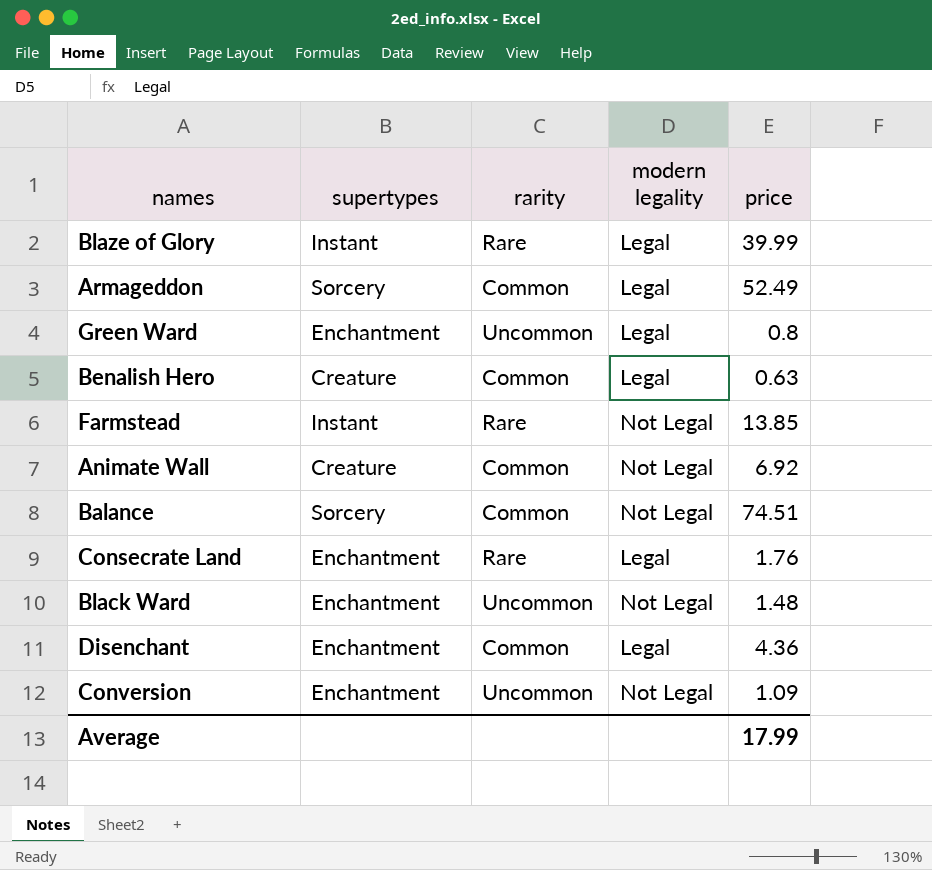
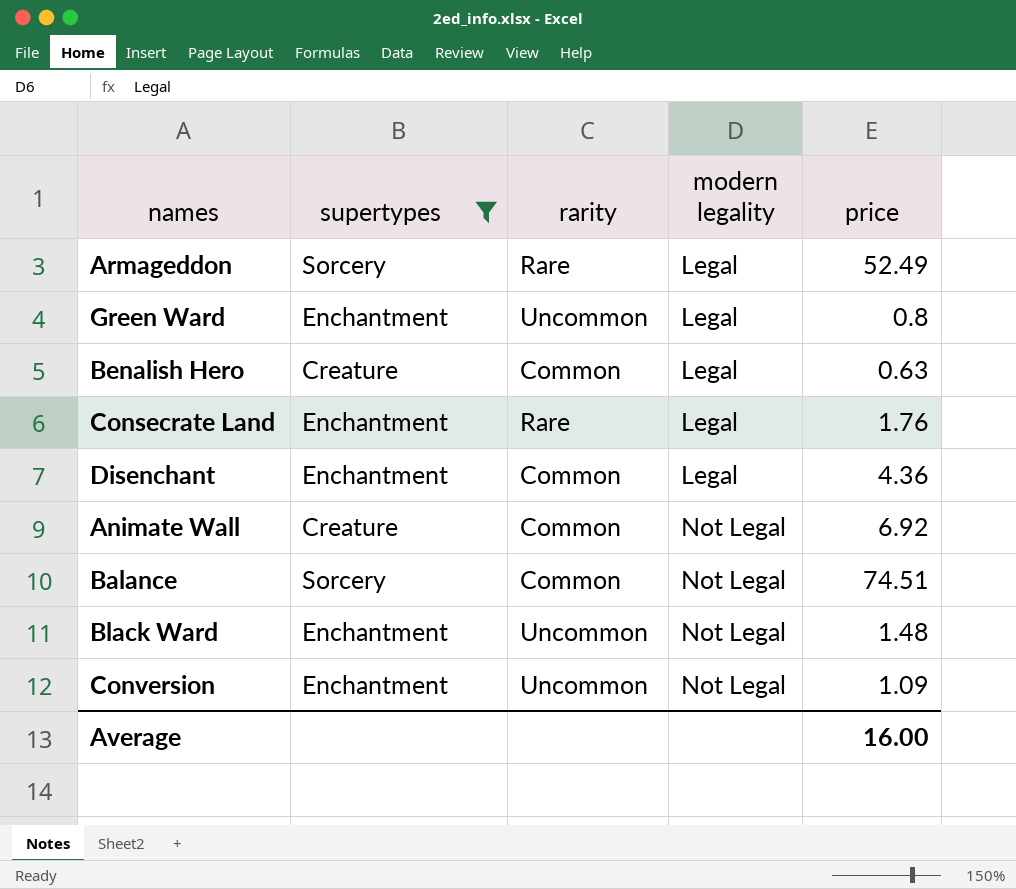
filter: none -> supertypes != Instant
row order: none -> modern legality ascending
Armageddon | rarity: Common -> Rare
Average | price: 17.99 -> 16.00

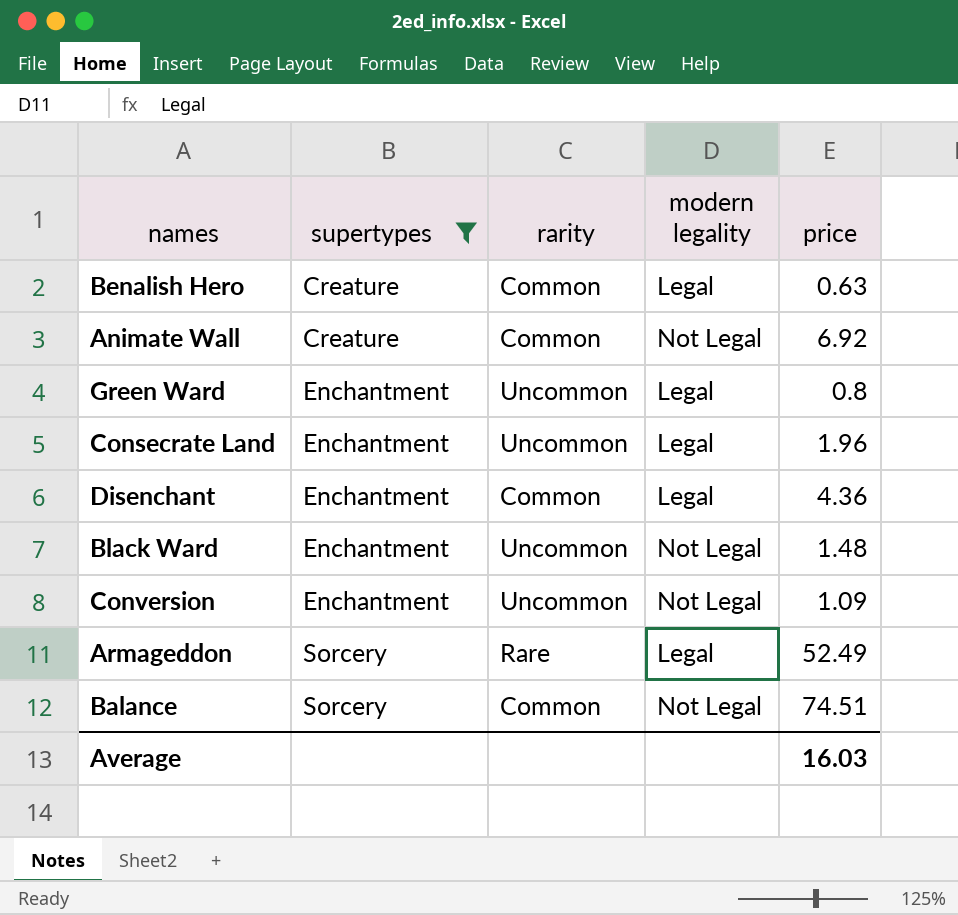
row order: modern legality ascending -> supertypes ascending
Consecrate Land | rarity: Rare -> Uncommon
Consecrate Land | price: 1.76 -> 1.96
Average | price: 16.00 -> 16.03

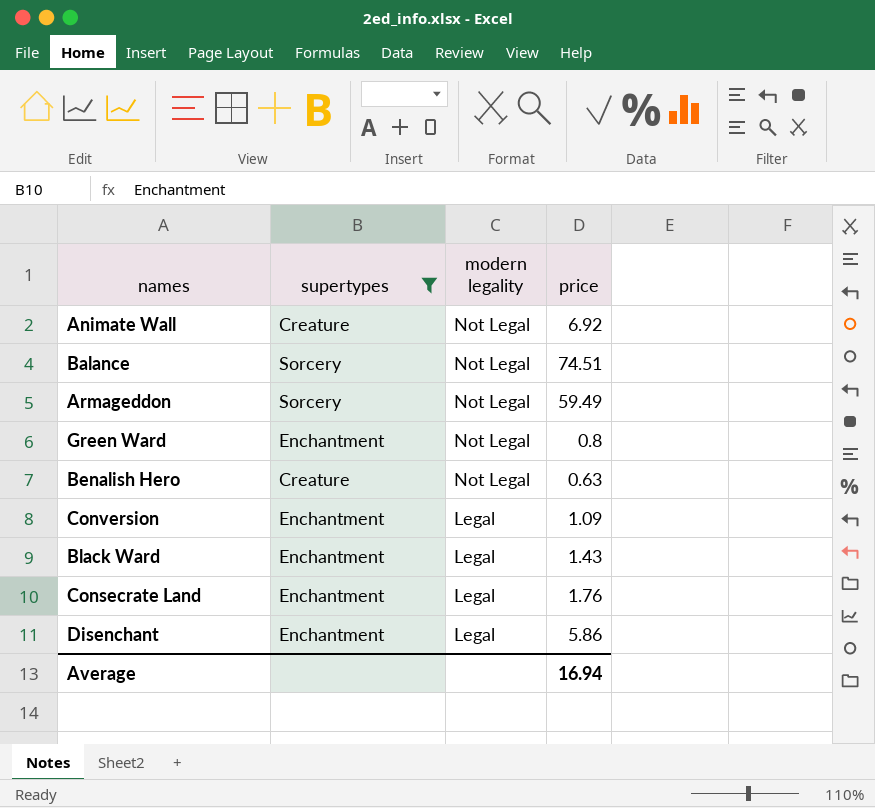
row order: supertypes ascending -> modern legality descending
column rarity | position: 3 -> none
Armageddon | modern legality: Legal -> Not Legal
Armageddon | price: 52.49 -> 59.49
Green Ward | modern legality: Legal -> Not Legal
Benalish Hero | modern legality: Legal -> Not Legal
Conversion | modern legality: Not Legal -> Legal
Black Ward | modern legality: Not Legal -> Legal
Black Ward | price: 1.48 -> 1.43
Consecrate Land | price: 1.96 -> 1.76
Disenchant | price: 4.36 -> 5.86
Average | price: 16.03 -> 16.94

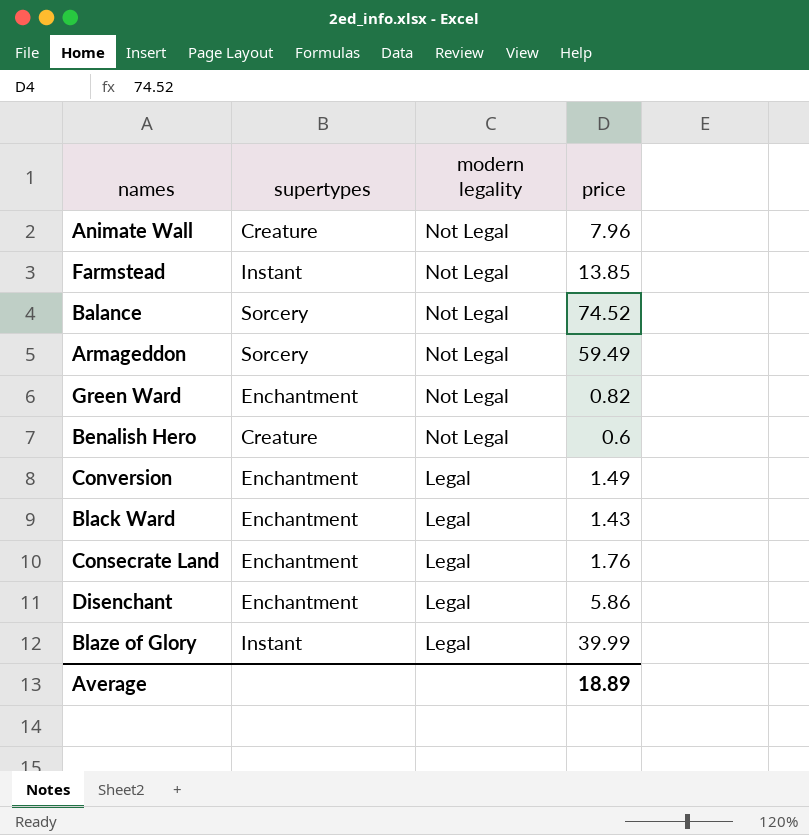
filter: supertypes != Instant -> none
Animate Wall | price: 6.92 -> 7.96
Balance | price: 74.51 -> 74.52
Green Ward | price: 0.8 -> 0.82
Benalish Hero | price: 0.63 -> 0.6
Conversion | price: 1.09 -> 1.49
Average | price: 16.94 -> 18.89

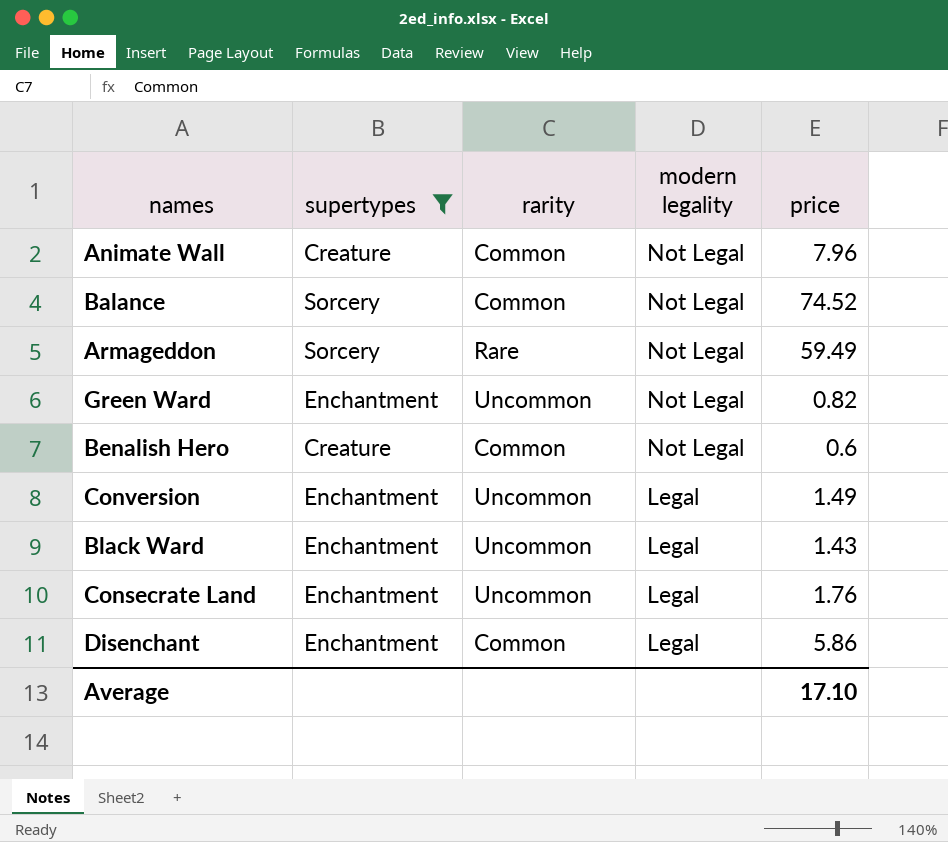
filter: none -> supertypes != Instant
column rarity | position: none -> 3
Average | price: 18.89 -> 17.10

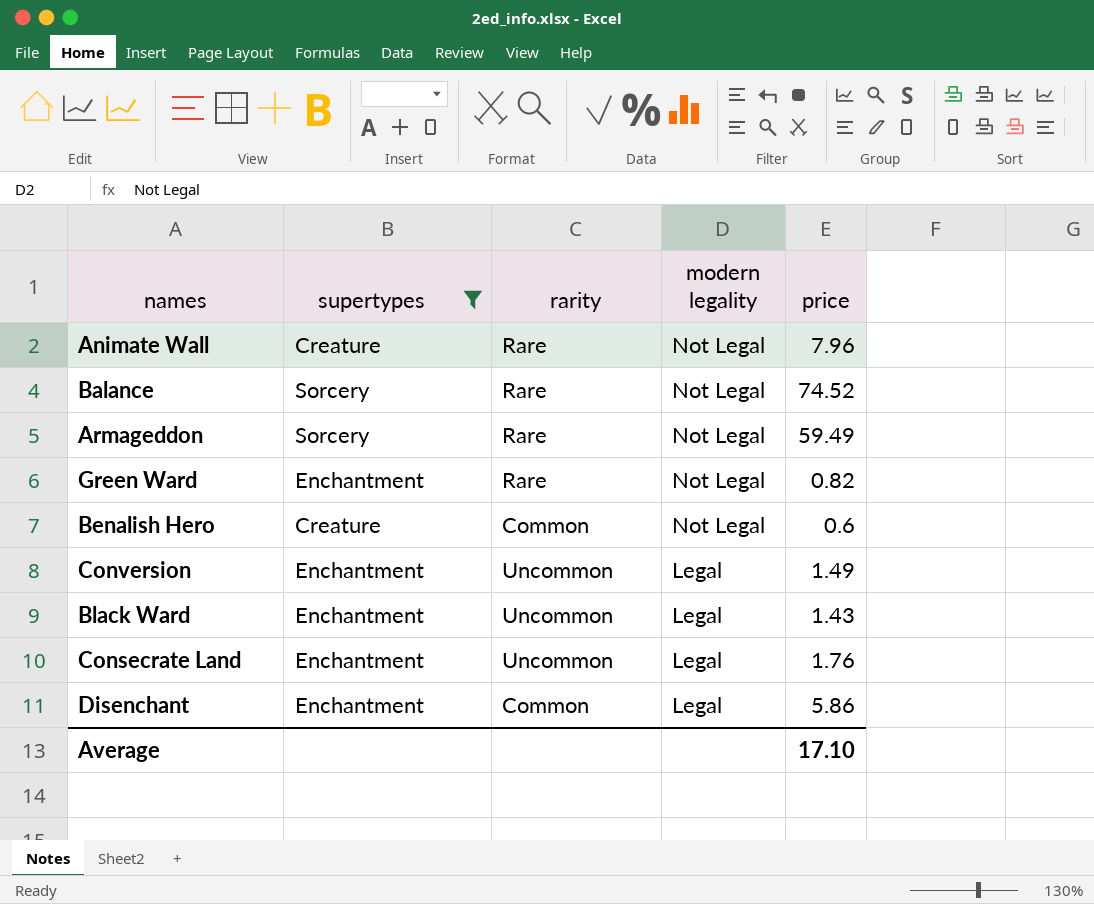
Animate Wall | rarity: Common -> Rare
Balance | rarity: Common -> Rare
Green Ward | rarity: Uncommon -> Rare

